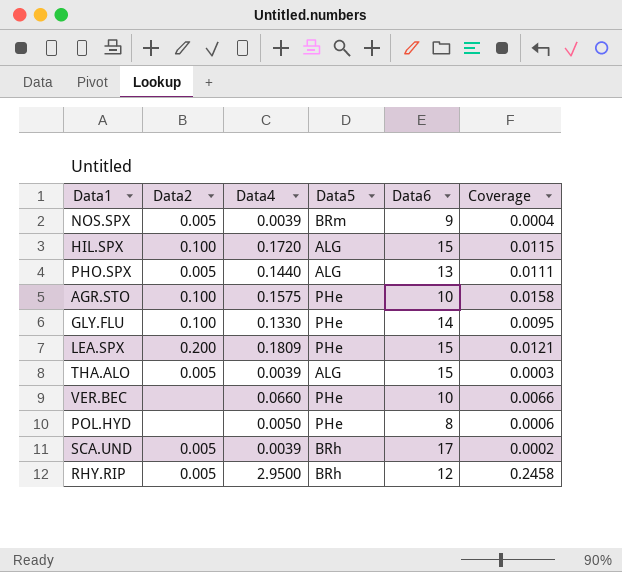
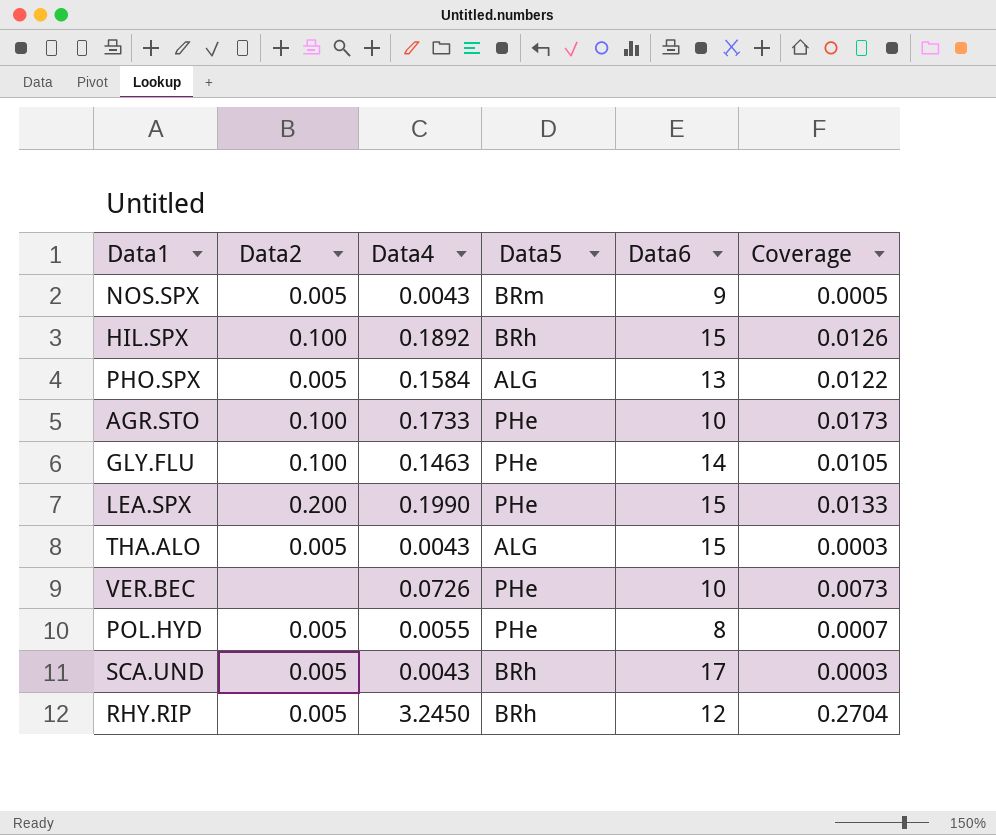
NOS.SPX | Data4: 0.0039 -> 0.0043
NOS.SPX | Coverage: 0.0004 -> 0.0005
HIL.SPX | Data4: 0.1720 -> 0.1892
HIL.SPX | Data5: ALG -> BRh
HIL.SPX | Coverage: 0.0115 -> 0.0126
PHO.SPX | Data4: 0.1440 -> 0.1584
PHO.SPX | Coverage: 0.0111 -> 0.0122
AGR.STO | Data4: 0.1575 -> 0.1733
AGR.STO | Coverage: 0.0158 -> 0.0173
GLY.FLU | Data4: 0.1330 -> 0.1463
GLY.FLU | Coverage: 0.0095 -> 0.0105
LEA.SPX | Data4: 0.1809 -> 0.1990
LEA.SPX | Coverage: 0.0121 -> 0.0133
THA.ALO | Data4: 0.0039 -> 0.0043
VER.BEC | Data4: 0.0660 -> 0.0726
VER.BEC | Coverage: 0.0066 -> 0.0073
POL.HYD | Data2: none -> 0.005
POL.HYD | Data4: 0.0050 -> 0.0055
POL.HYD | Coverage: 0.0006 -> 0.0007
SCA.UND | Data4: 0.0039 -> 0.0043
SCA.UND | Coverage: 0.0002 -> 0.0003
RHY.RIP | Data4: 2.9500 -> 3.2450
RHY.RIP | Coverage: 0.2458 -> 0.2704

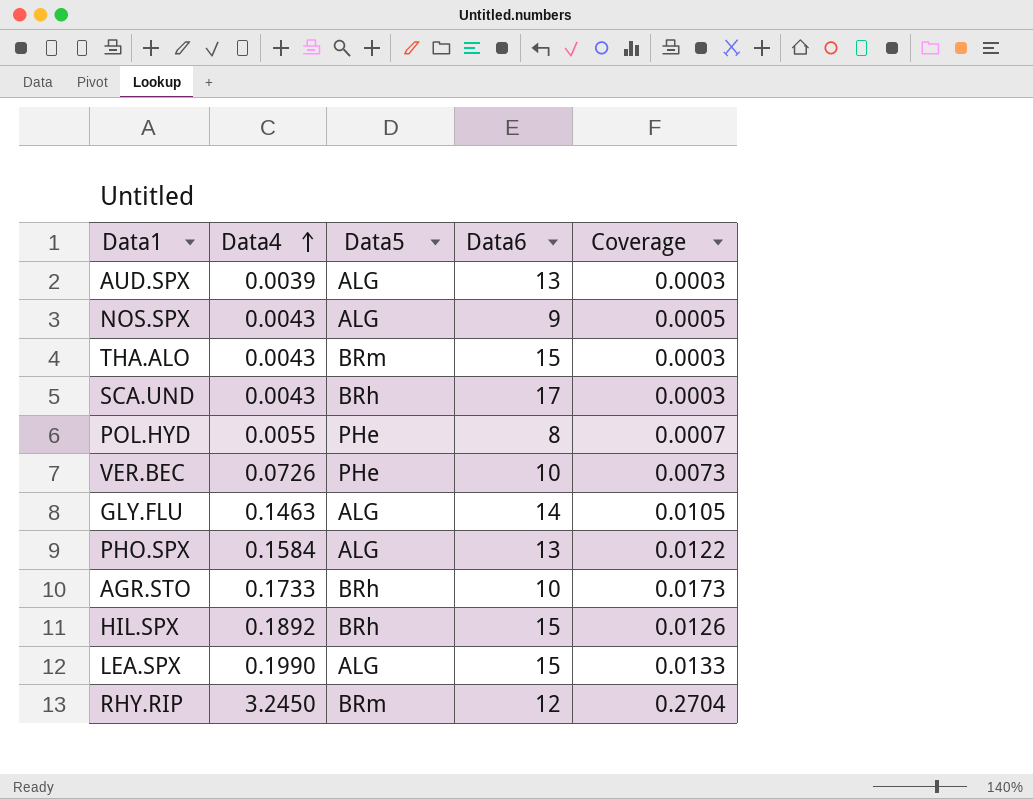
row order: none -> Data4 ascending
column Data2 | position: 2 -> none
row AUD.SPX: none -> 0.0039 | ALG | 13 | 0.0003
NOS.SPX | Data5: BRm -> ALG
THA.ALO | Data5: ALG -> BRm
GLY.FLU | Data5: PHe -> ALG
AGR.STO | Data5: PHe -> BRh
LEA.SPX | Data5: PHe -> ALG
RHY.RIP | Data5: BRh -> BRm

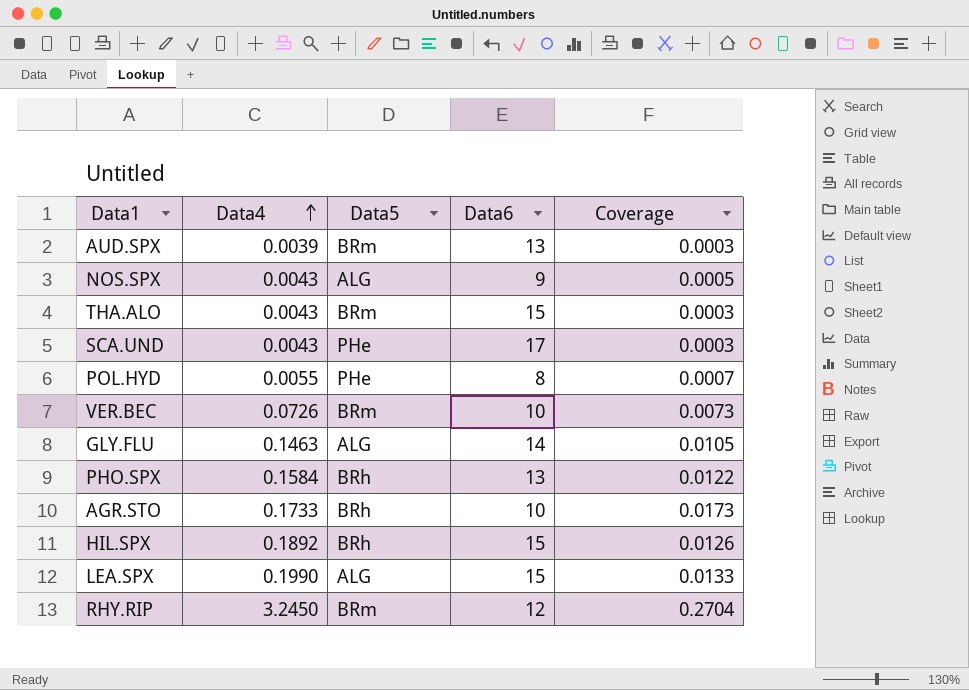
AUD.SPX | Data5: ALG -> BRm
SCA.UND | Data5: BRh -> PHe
VER.BEC | Data5: PHe -> BRm
PHO.SPX | Data5: ALG -> BRh

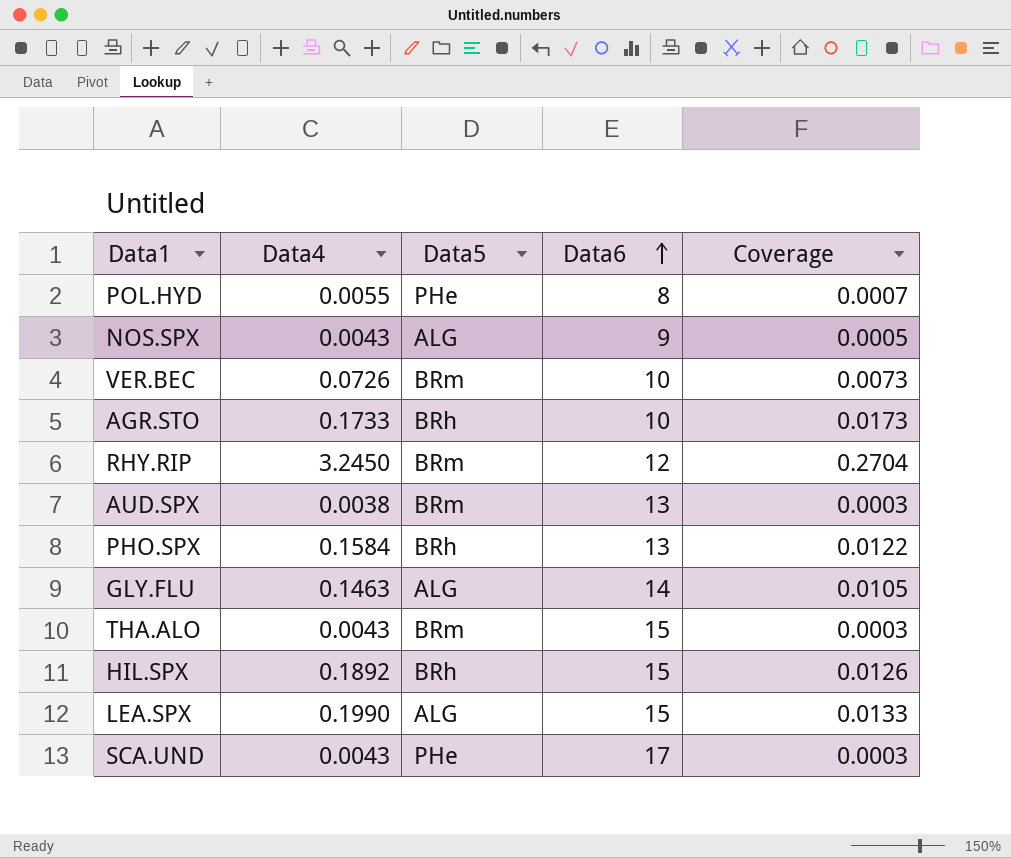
row order: Data4 ascending -> Data6 ascending
AUD.SPX | Data4: 0.0039 -> 0.0038

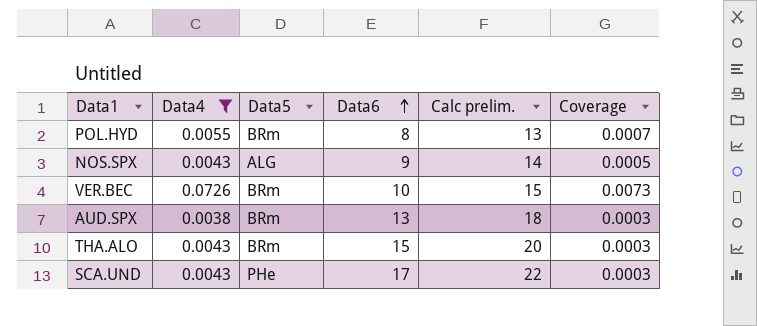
filter: none -> Data4 <= 0.0726
column Calc prelim. | formula: none -> [Data6] + 5
POL.HYD | Data5: PHe -> BRm

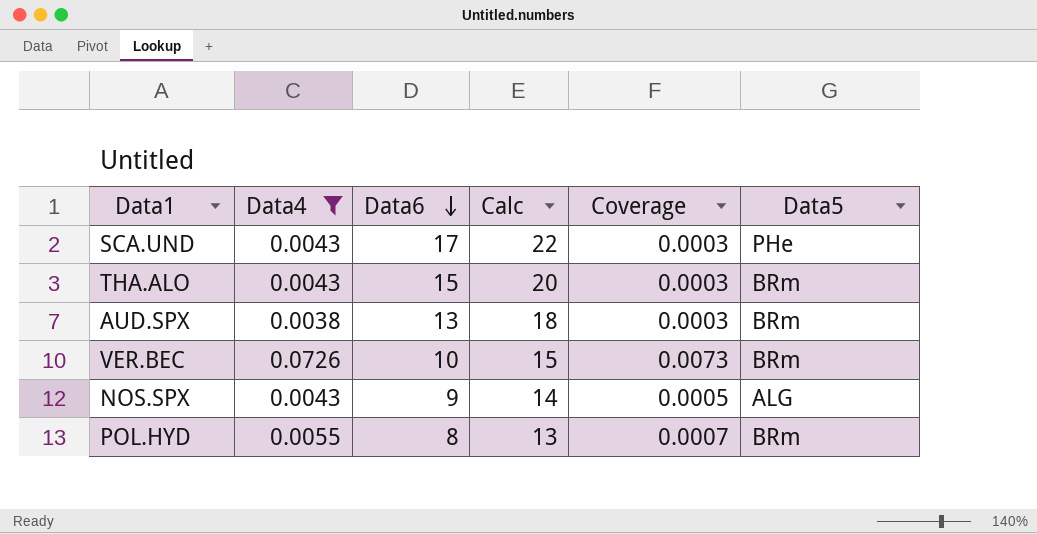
row order: Data6 ascending -> Data6 descending
column name: Calc prelim. -> Calc
column Data5 | position: 3 -> 6

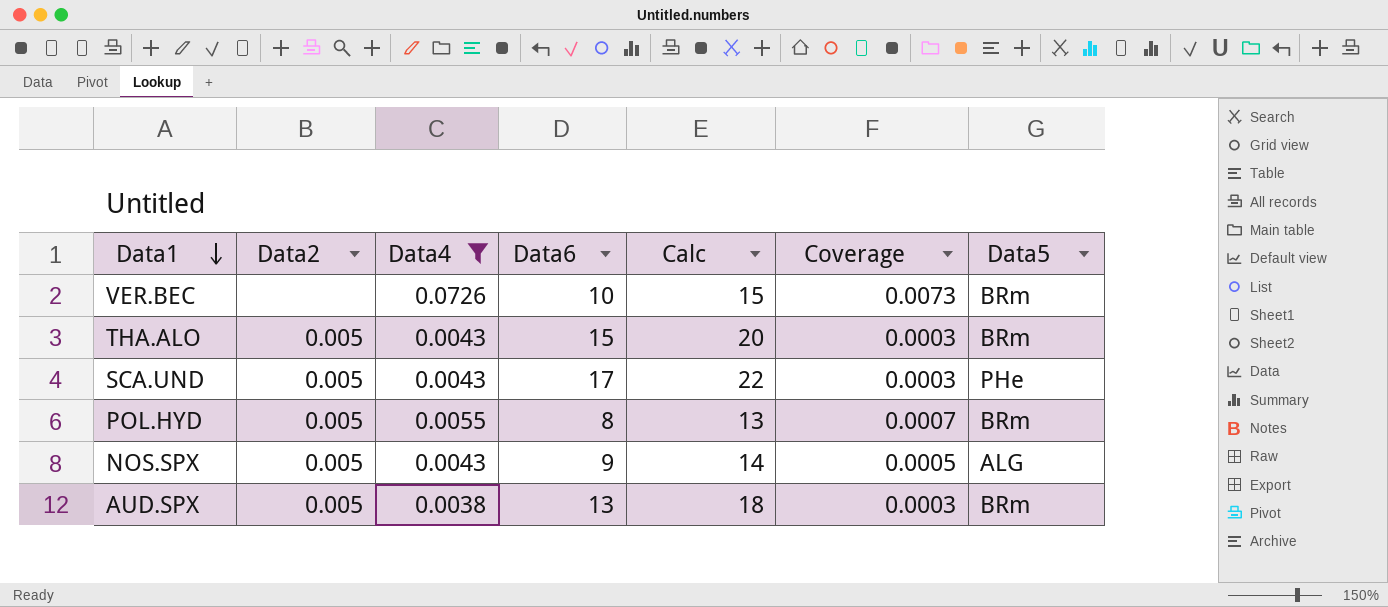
row order: Data6 descending -> Data1 descending
column Data2 | position: none -> 2

